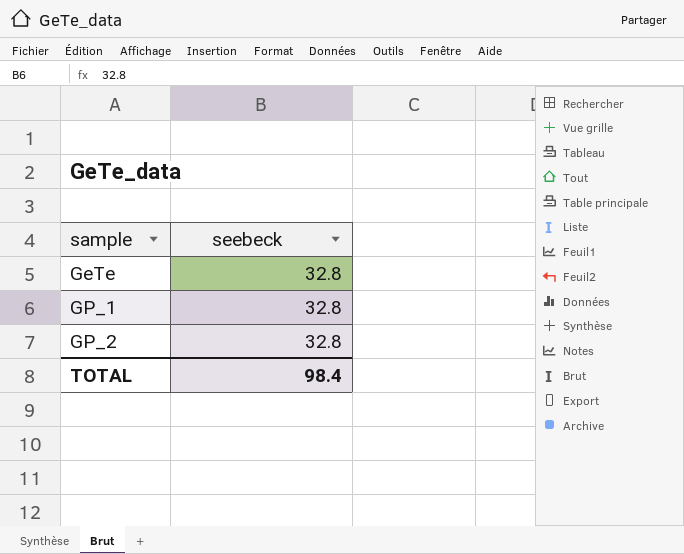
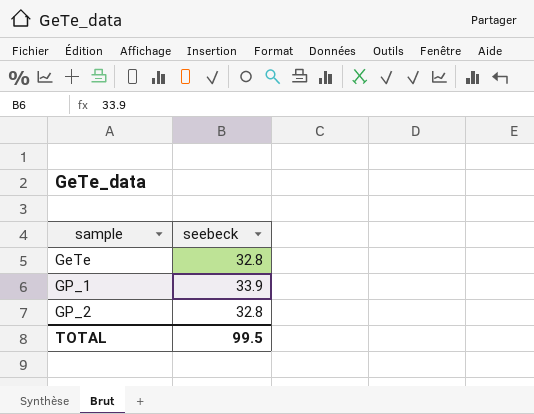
GP_1 | seebeck: 32.8 -> 33.9
TOTAL | seebeck: 98.4 -> 99.5

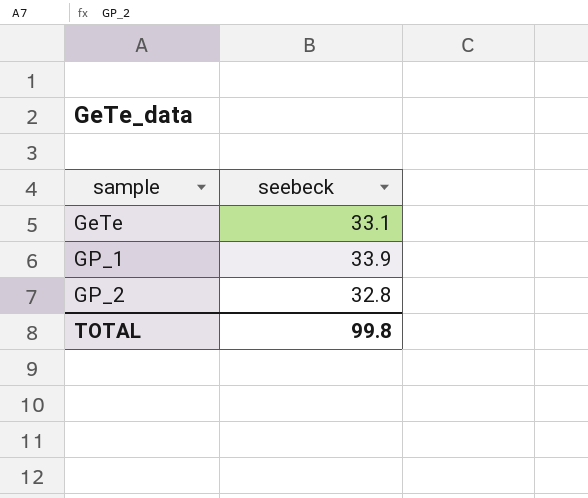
GeTe | seebeck: 32.8 -> 33.1
TOTAL | seebeck: 99.5 -> 99.8

